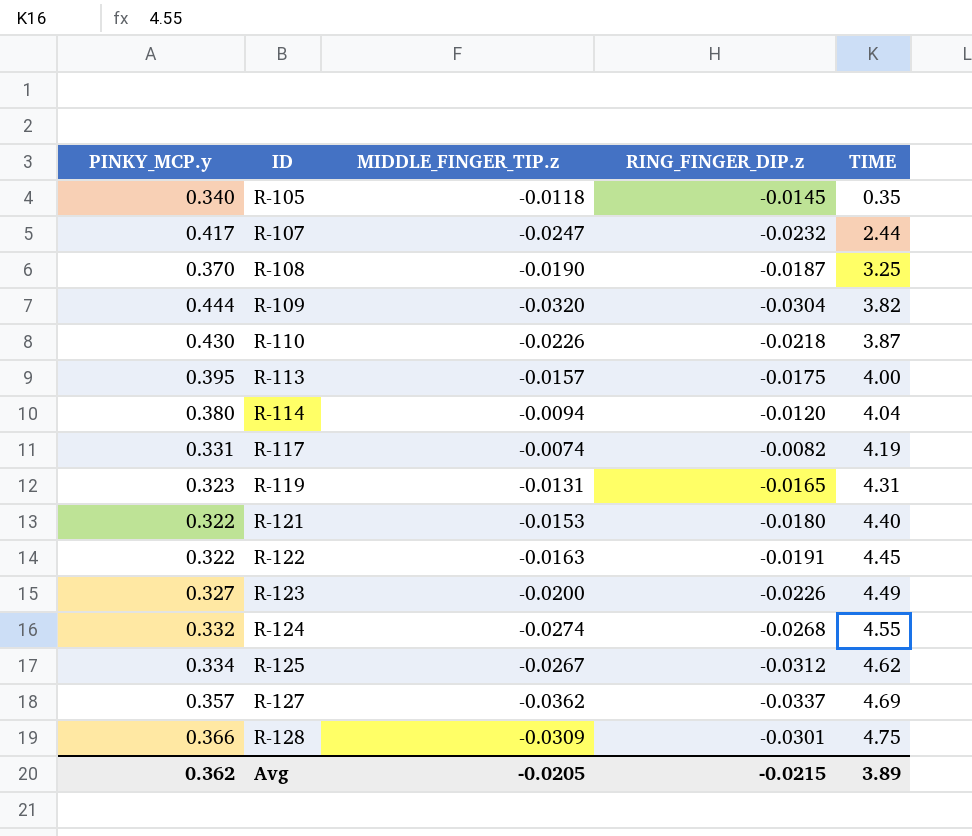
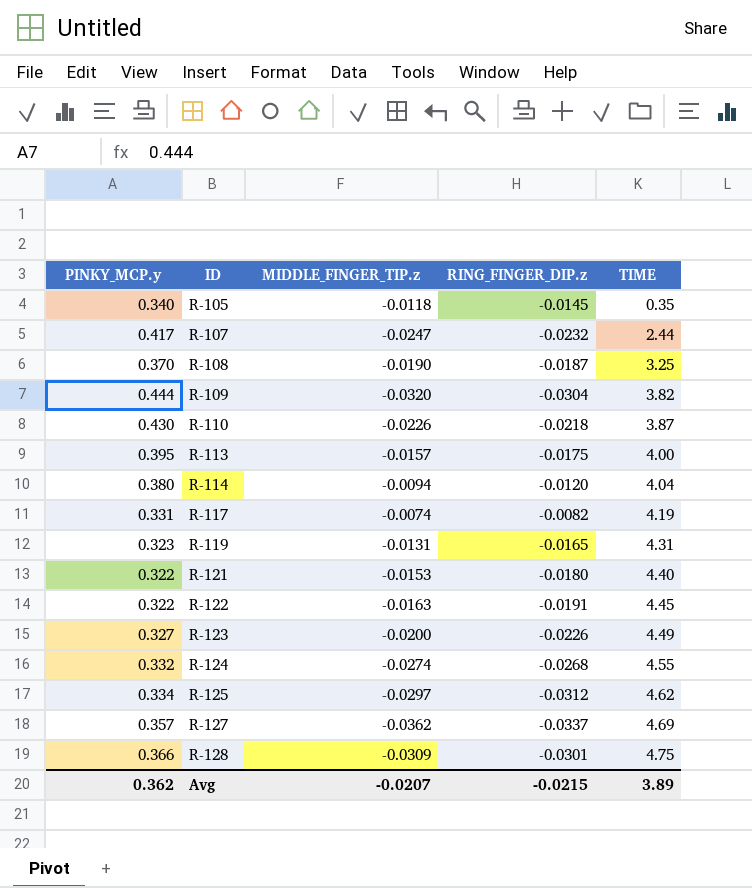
R-125 | MIDDLE_FINGER_TIP.z: -0.0267 -> -0.0297
Avg | MIDDLE_FINGER_TIP.z: -0.0205 -> -0.0207

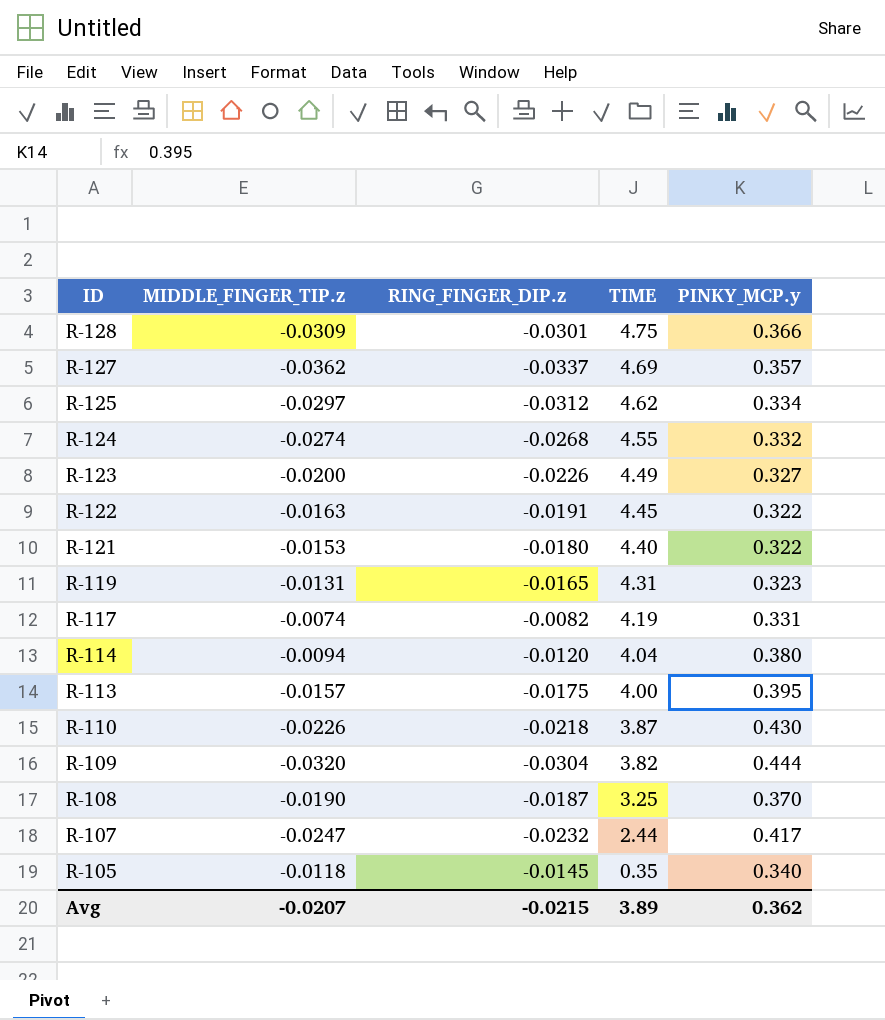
row order: ID ascending -> ID descending
column PINKY_MCP.y | position: 1 -> 5

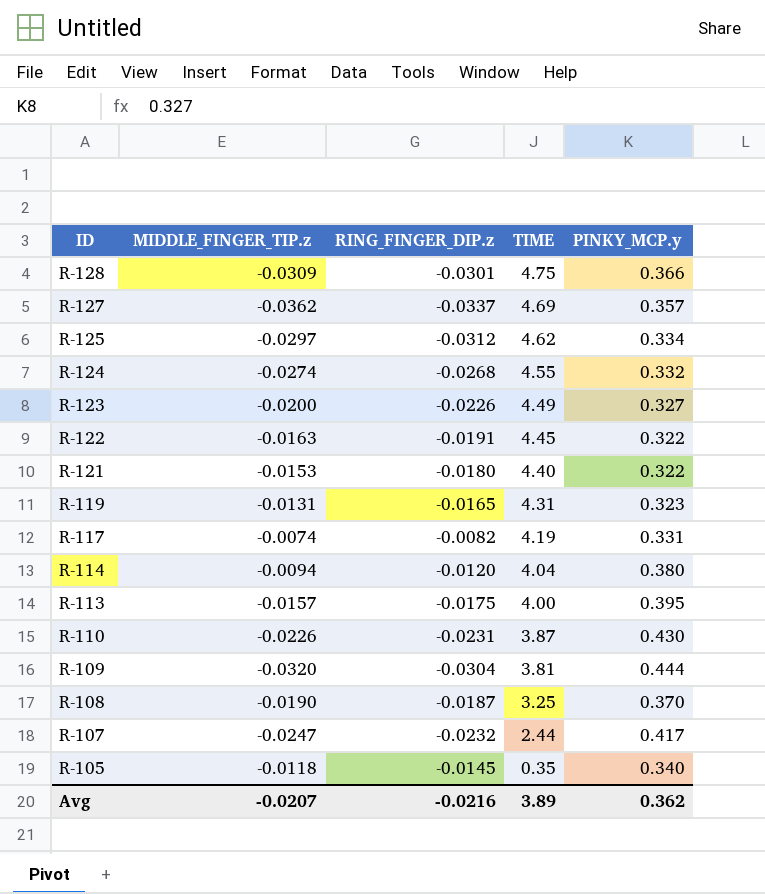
R-110 | RING_FINGER_DIP.z: -0.0218 -> -0.0231
R-109 | TIME: 3.82 -> 3.81
Avg | RING_FINGER_DIP.z: -0.0215 -> -0.0216

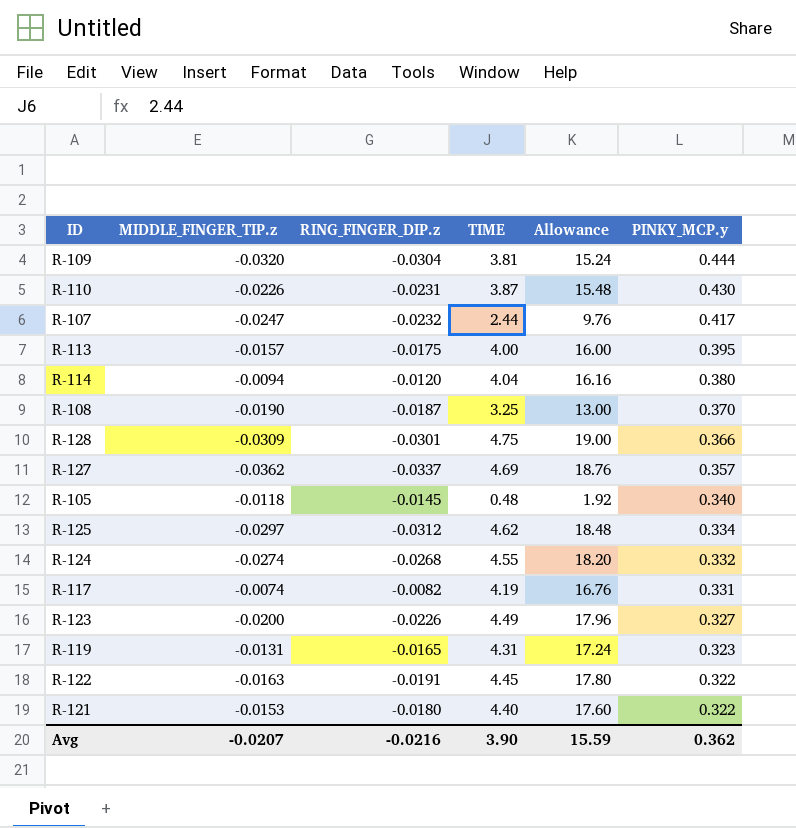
row order: ID descending -> PINKY_MCP.y descending
column Allowance | formula: none -> [TIME] * 4
R-105 | TIME: 0.35 -> 0.48
Avg | TIME: 3.89 -> 3.90

